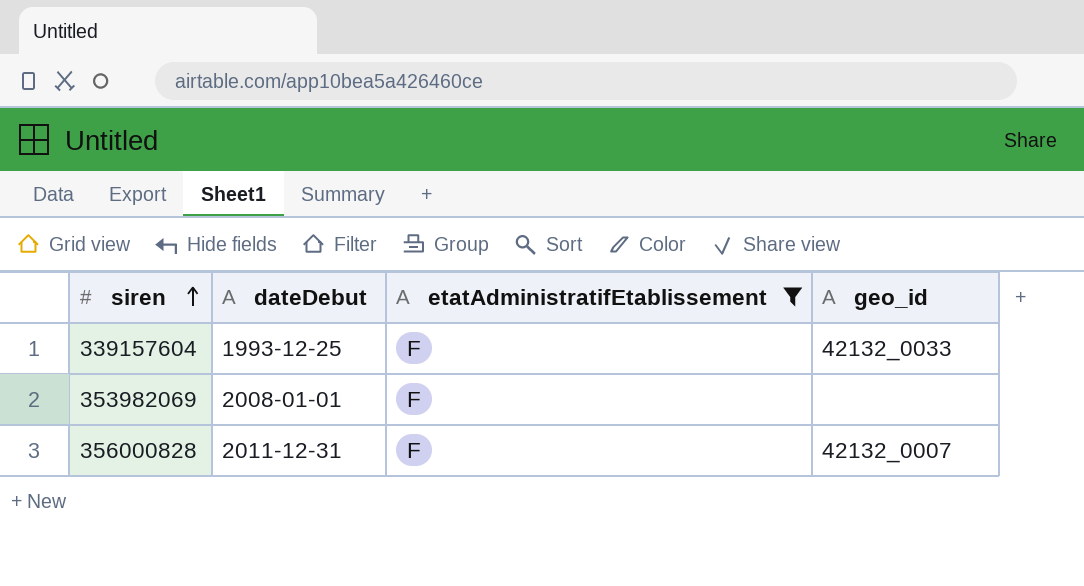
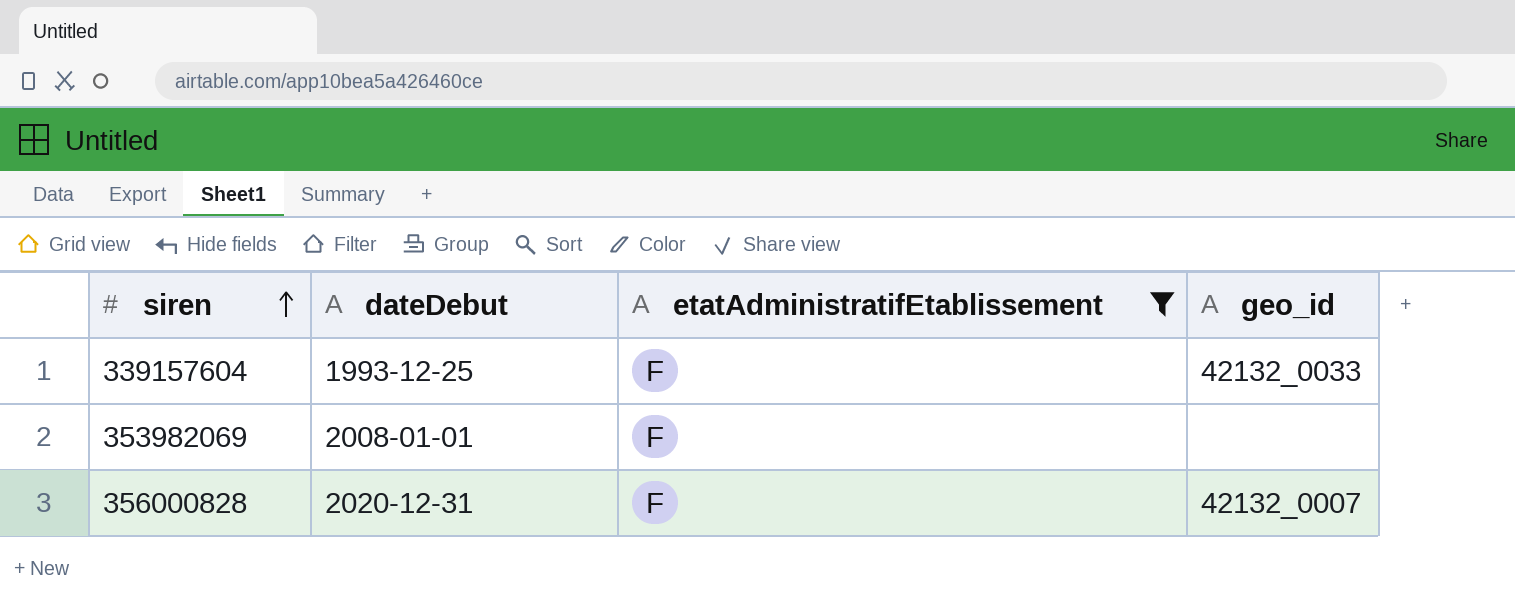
356000828 | dateDebut: 2011-12-31 -> 2020-12-31

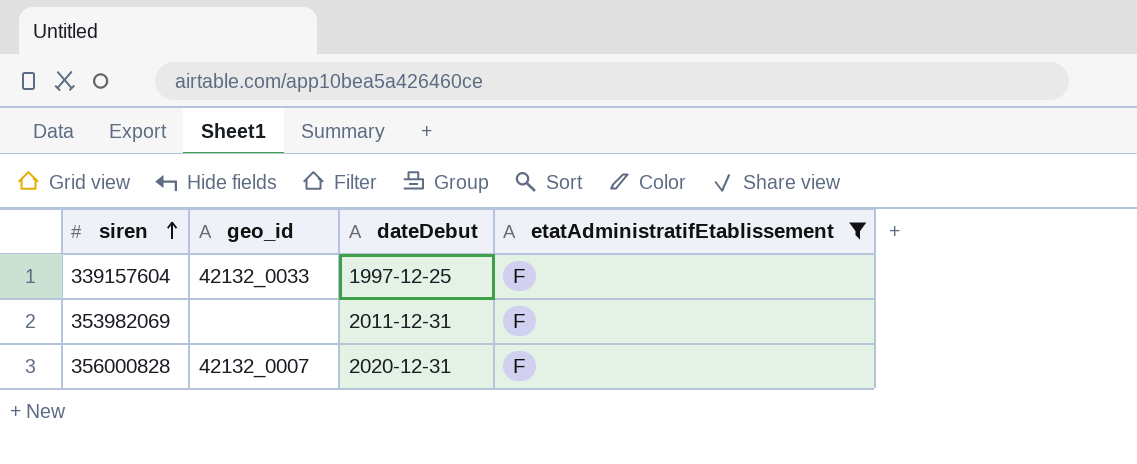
column geo_id | position: 4 -> 2
339157604 | dateDebut: 1993-12-25 -> 1997-12-25
353982069 | dateDebut: 2008-01-01 -> 2011-12-31

